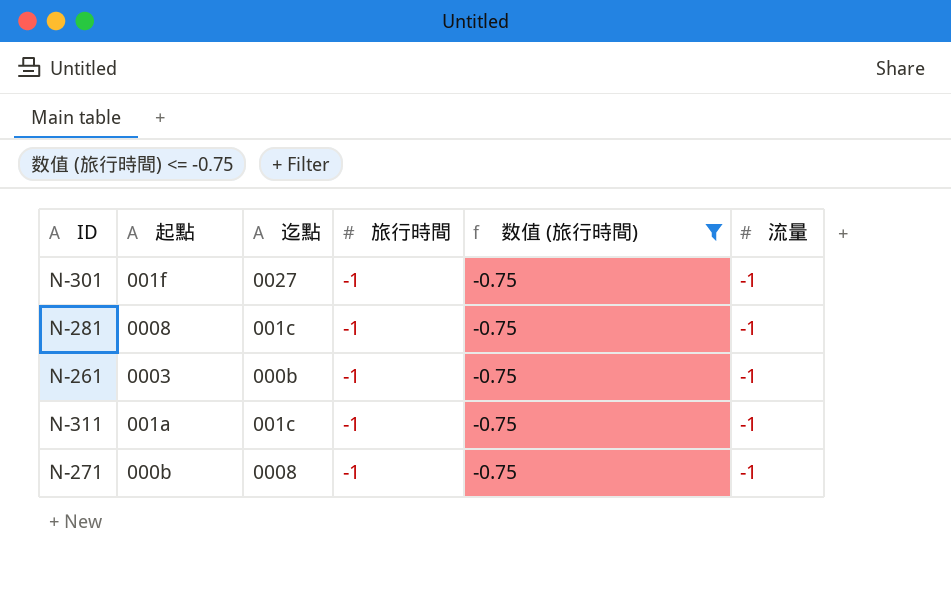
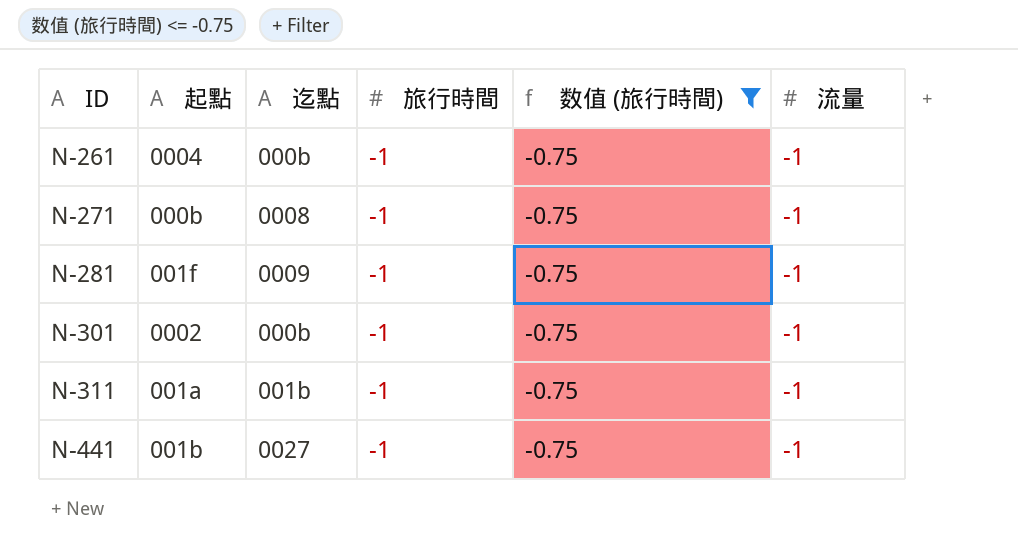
row order: none -> ID ascending
N-261 | 起點: 0003 -> 0004
N-281 | 起點: 0008 -> 001f
N-281 | 迄點: 001c -> 0009
N-301 | 起點: 001f -> 0002
N-301 | 迄點: 0027 -> 000b
N-311 | 迄點: 001c -> 001b
row N-441: none -> 001b | 0027 | -1 | -0.75 | -1

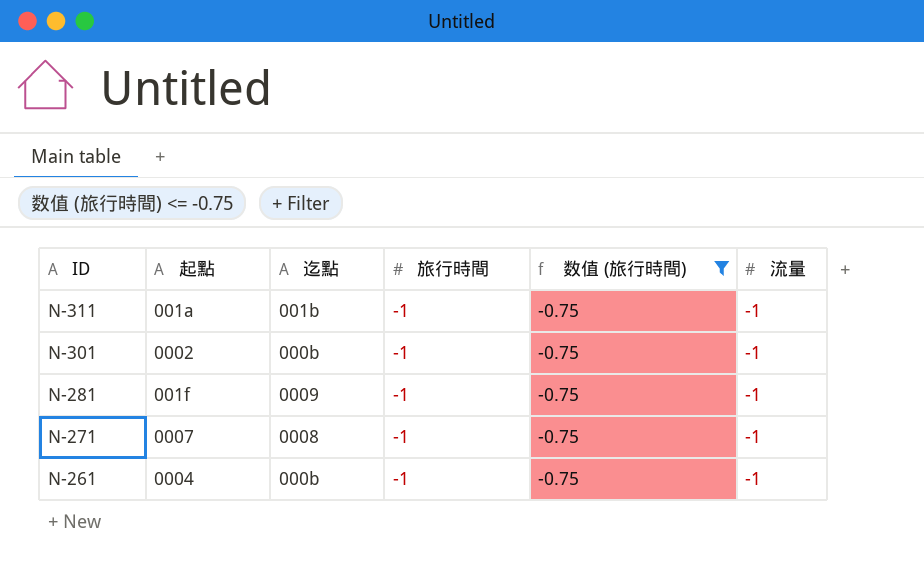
row order: ID ascending -> ID descending
row N-441: 001b | 0027 | -1 | -0.75 | -1 -> none
N-271 | 起點: 000b -> 0007

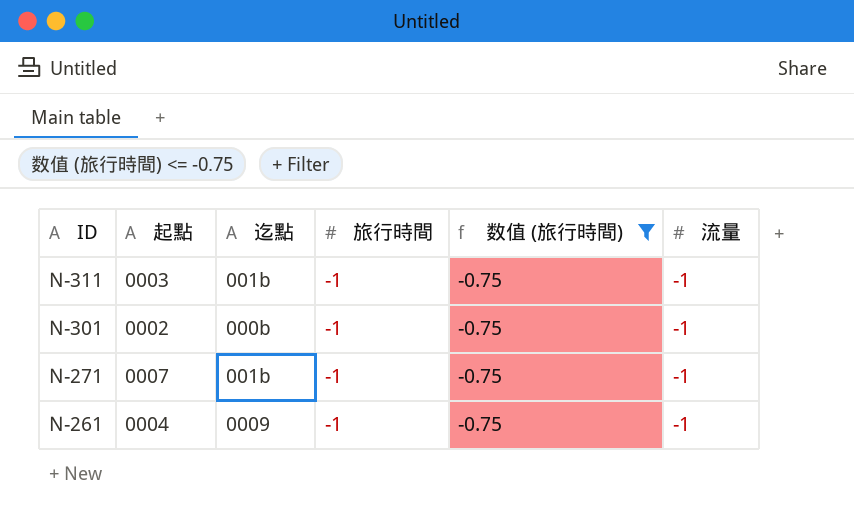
row N-281: 001f | 0009 | -1 | -0.75 | -1 -> none
N-311 | 起點: 001a -> 0003
N-271 | 迄點: 0008 -> 001b
N-261 | 迄點: 000b -> 0009

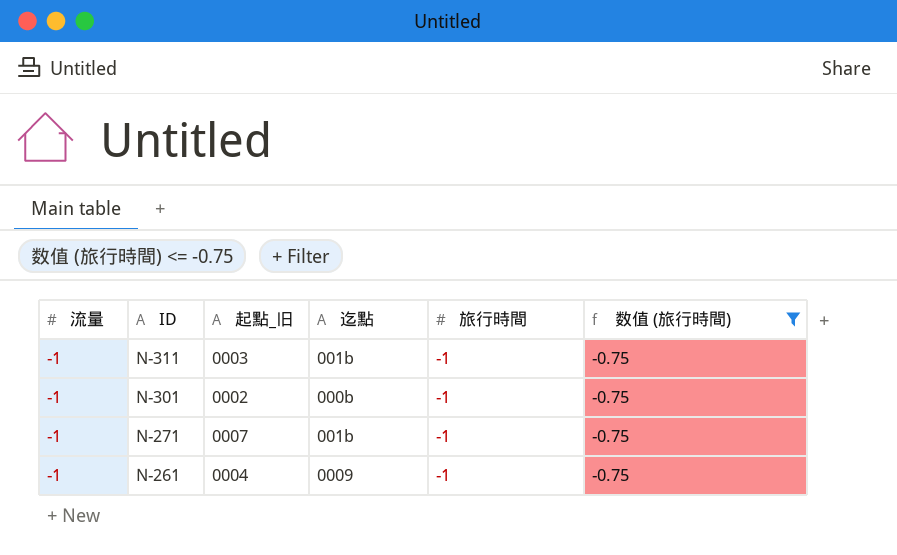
column 流量 | position: 6 -> 1
column name: 起點 -> 起點_旧

